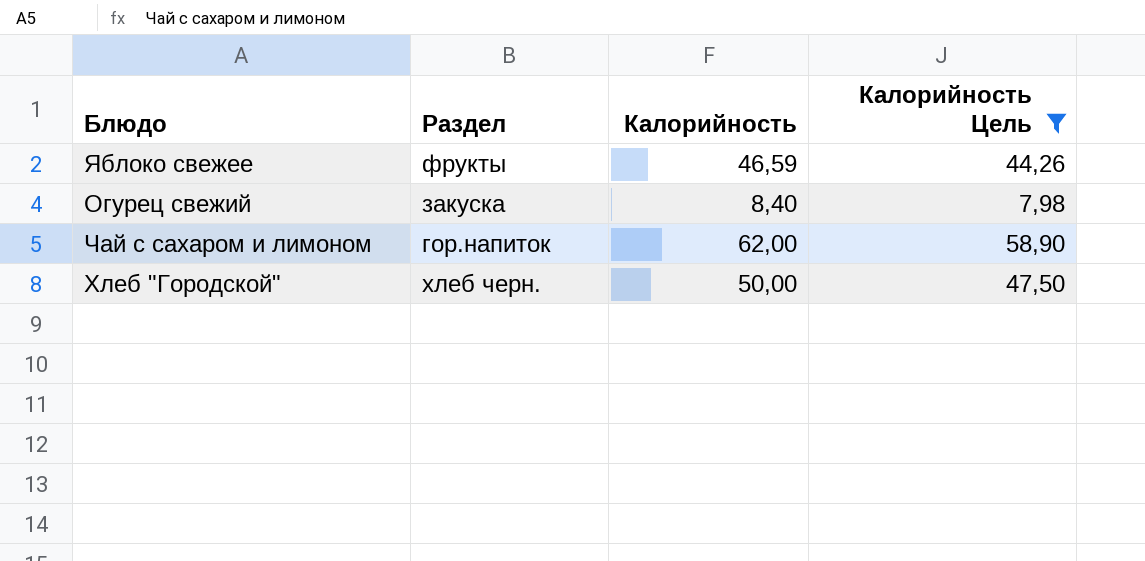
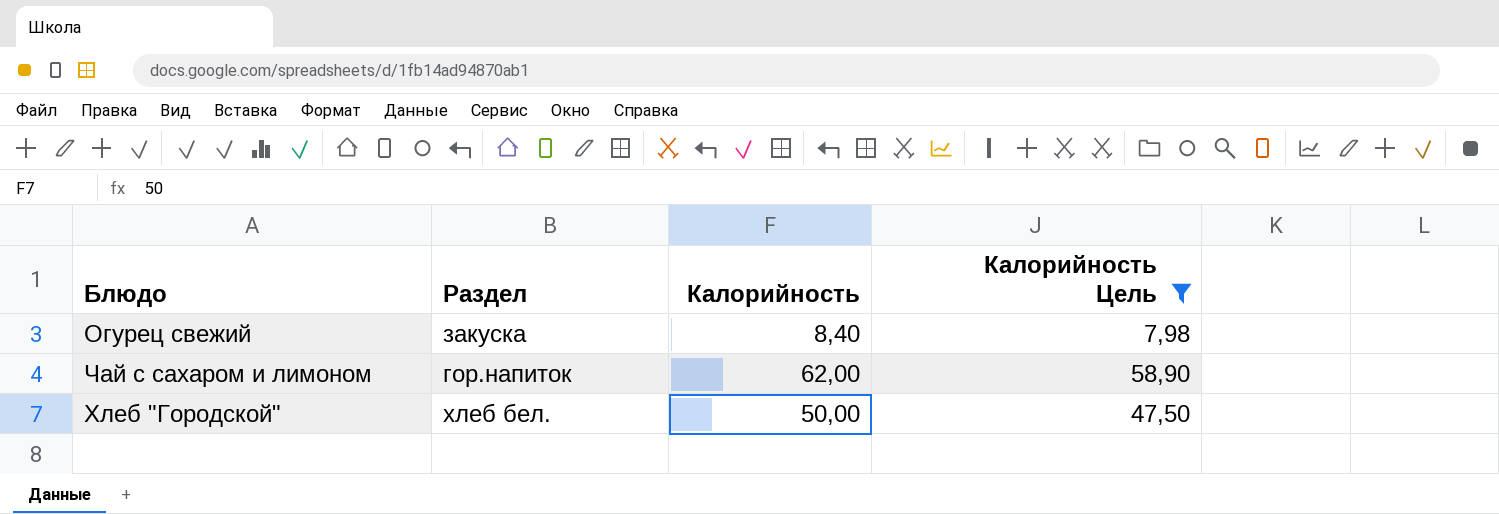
row Яблоко свежее: фрукты | 46,59 | 44,26 -> none
Хлеб "Городской" | Раздел: хлеб черн. -> хлеб бел.

